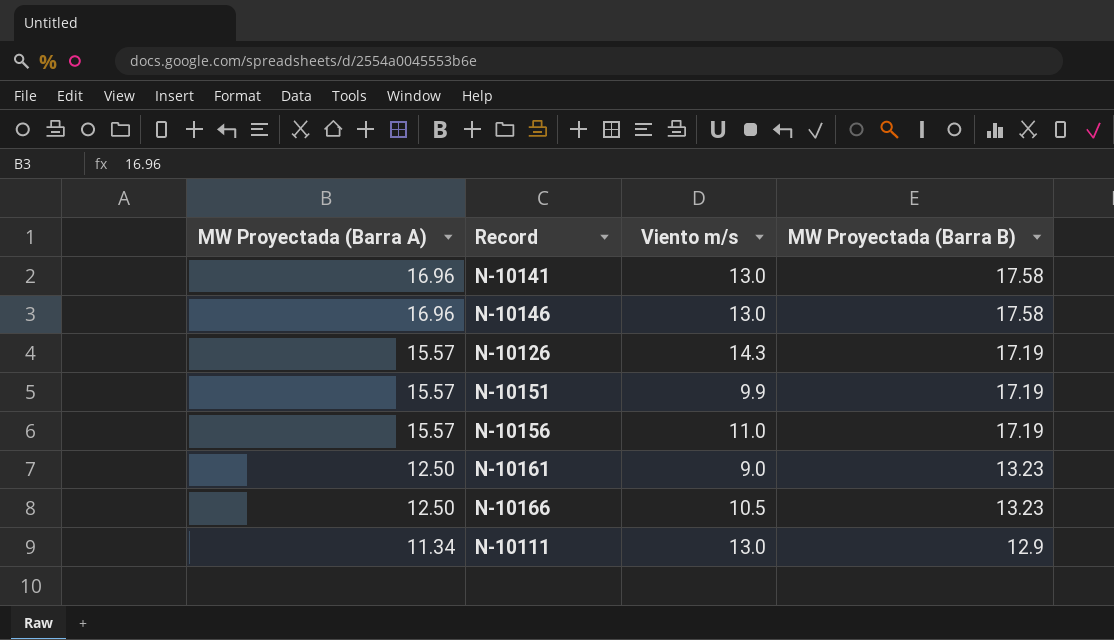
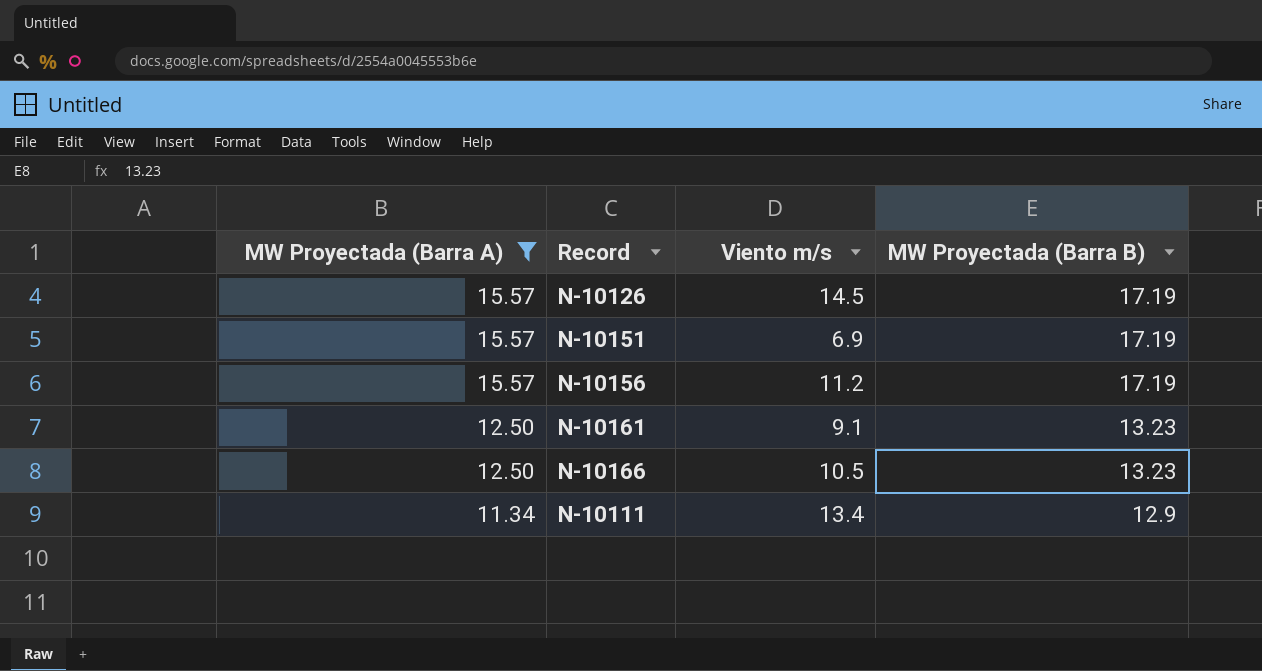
filter: none -> MW Proyectada (Barra A) != 16.96
N-10126 | Viento m/s: 14.3 -> 14.5
N-10151 | Viento m/s: 9.9 -> 6.9
N-10156 | Viento m/s: 11.0 -> 11.2
N-10161 | Viento m/s: 9.0 -> 9.1
N-10111 | Viento m/s: 13.0 -> 13.4

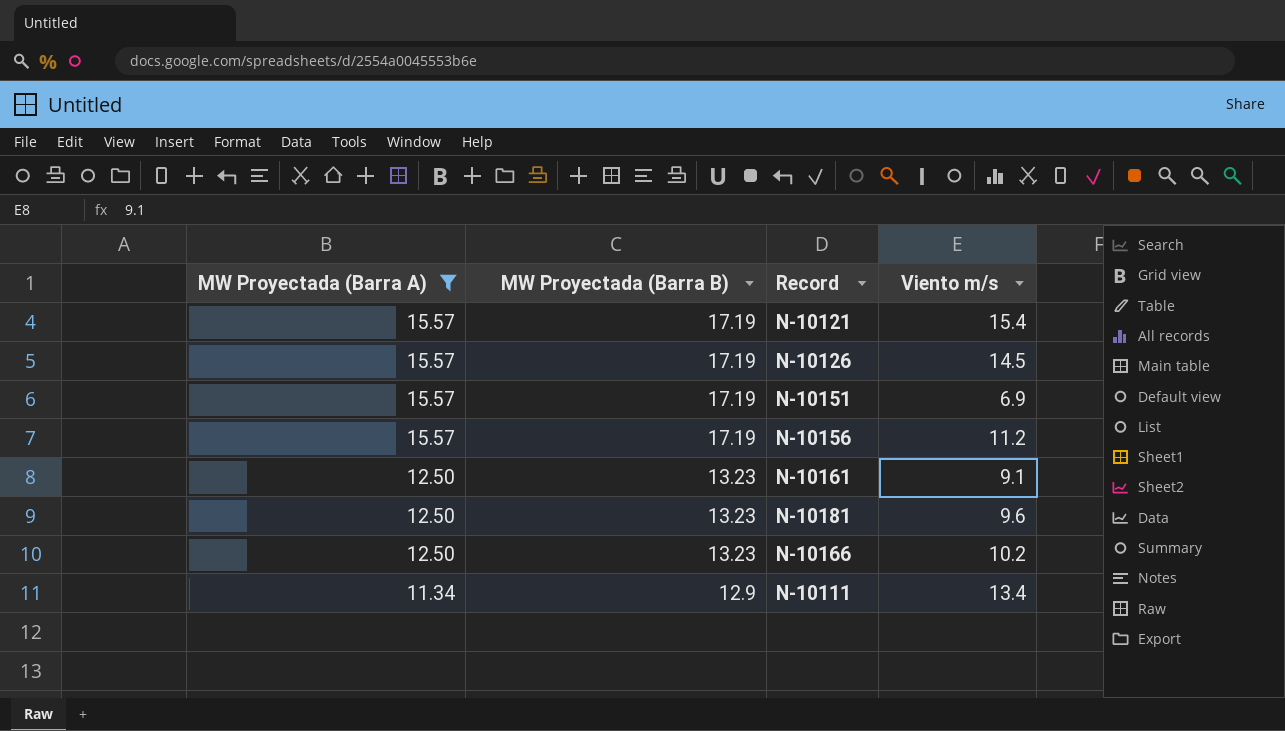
column MW Proyectada (Barra B) | position: 4 -> 2
row N-10121: none -> 15.57 | 17.19 | 15.4
row N-10181: none -> 12.50 | 13.23 | 9.6
N-10166 | Viento m/s: 10.5 -> 10.2

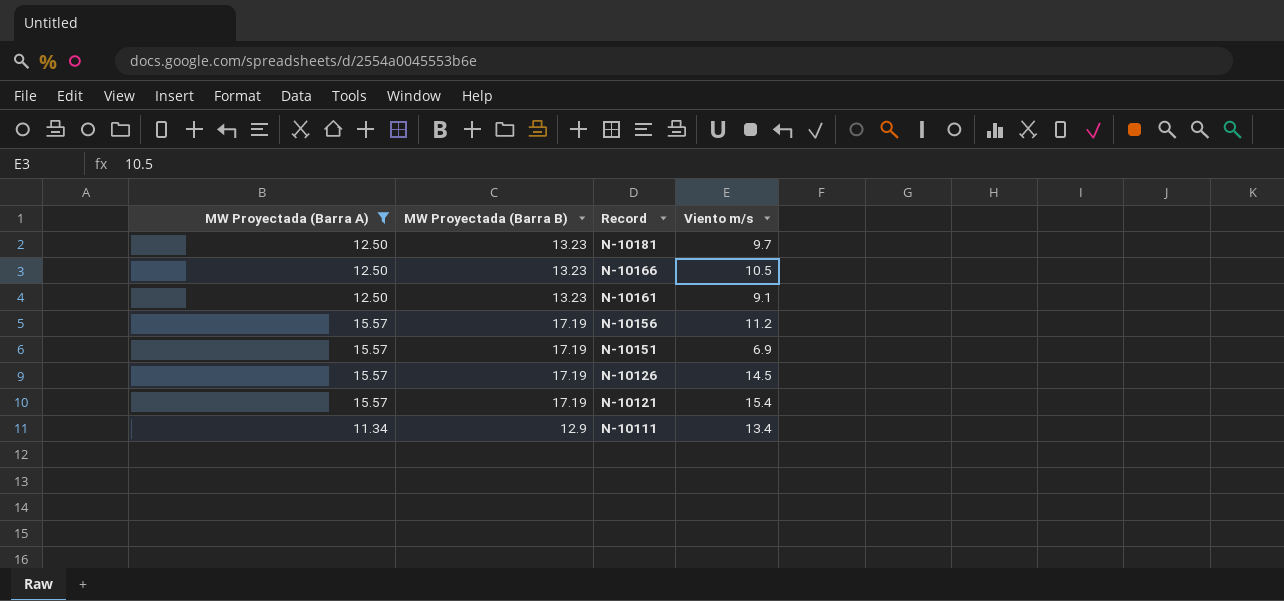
row order: MW Proyectada (Barra A) descending -> Record descending
N-10181 | Viento m/s: 9.6 -> 9.7
N-10166 | Viento m/s: 10.2 -> 10.5

